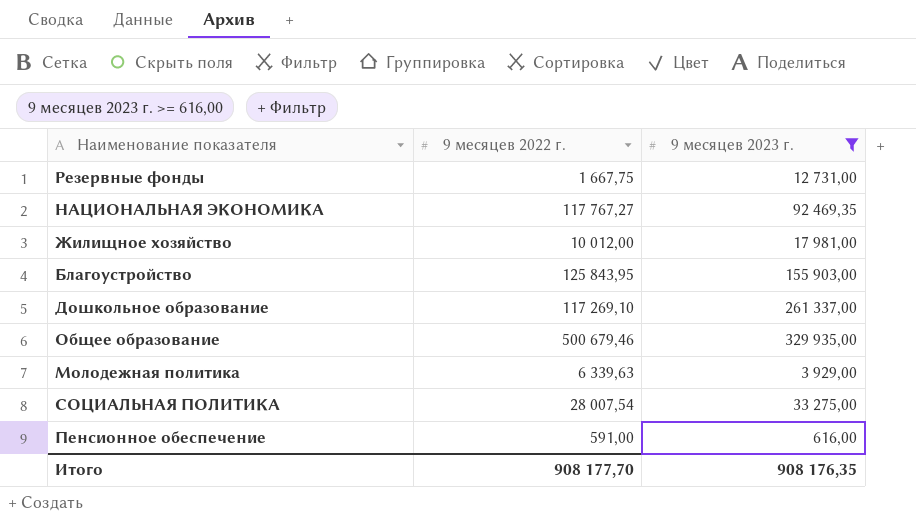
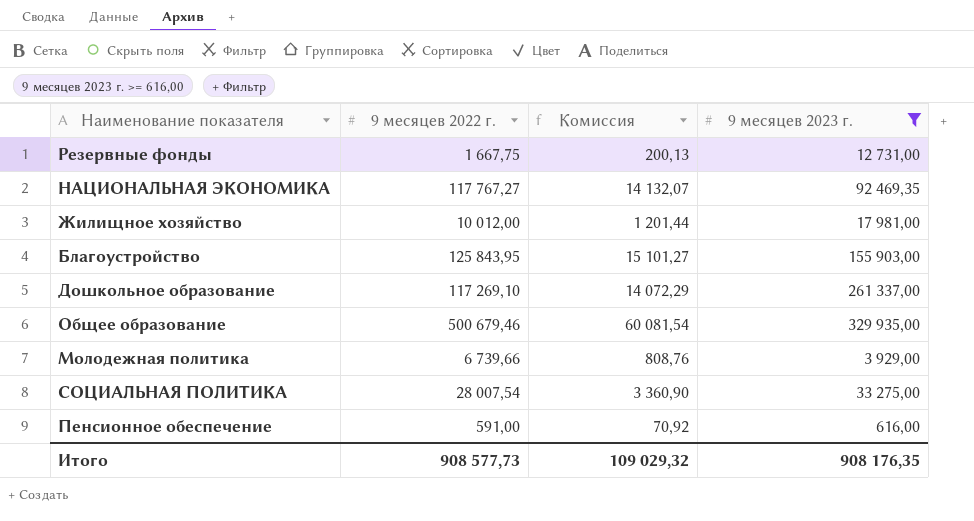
column Комиссия | formula: none -> [9 месяцев 2022 г.] * 0,12
Молодежная политика | 9 месяцев 2022 г.: 6 339,63 -> 6 739,66
Итого | 9 месяцев 2022 г.: 908 177,70 -> 908 577,73

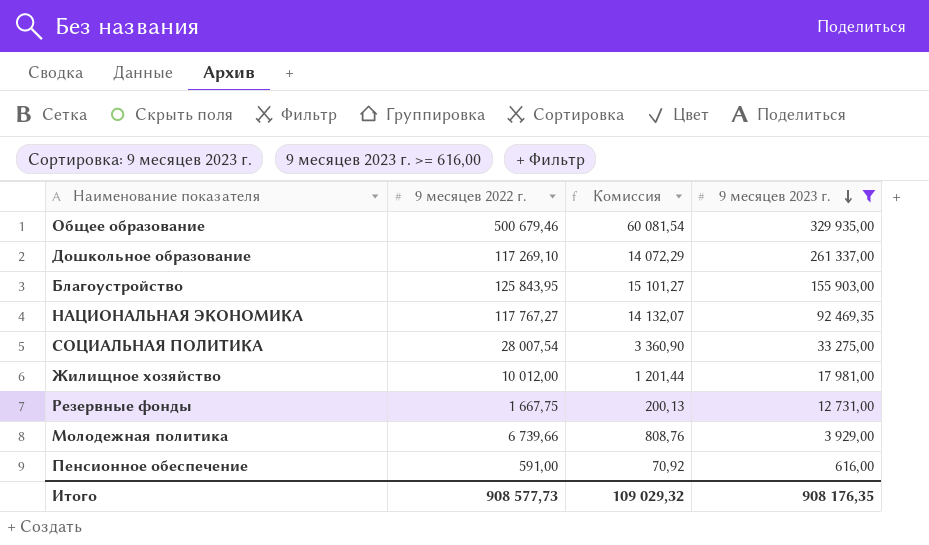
row order: none -> 9 месяцев 2023 г. descending

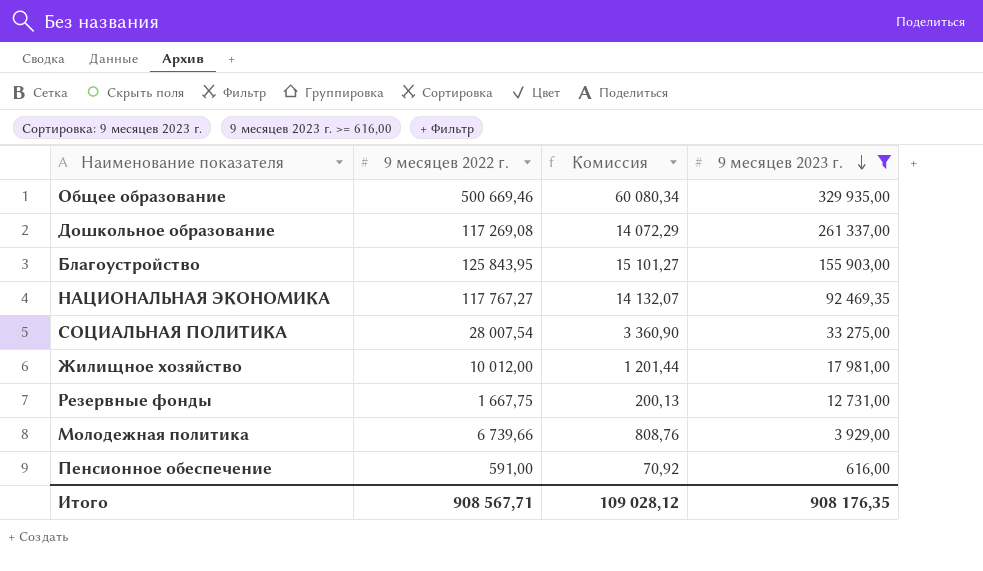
Общее образование | 9 месяцев 2022 г.: 500 679,46 -> 500 669,46
Общее образование | Комиссия: 60 081,54 -> 60 080,34
Дошкольное образование | 9 месяцев 2022 г.: 117 269,10 -> 117 269,08
Итого | 9 месяцев 2022 г.: 908 577,73 -> 908 567,71
Итого | Комиссия: 109 029,32 -> 109 028,12

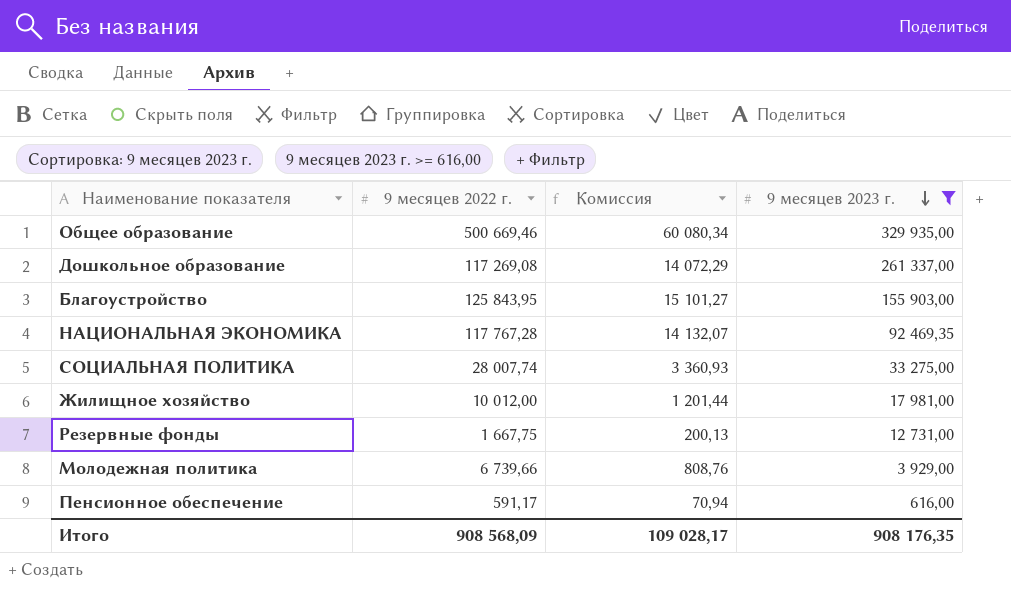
НАЦИОНАЛЬНАЯ ЭКОНОМИКА | 9 месяцев 2022 г.: 117 767,27 -> 117 767,28
СОЦИАЛЬНАЯ ПОЛИТИКА | 9 месяцев 2022 г.: 28 007,54 -> 28 007,74
СОЦИАЛЬНАЯ ПОЛИТИКА | Комиссия: 3 360,90 -> 3 360,93
Пенсионное обеспечение | 9 месяцев 2022 г.: 591,00 -> 591,17
Пенсионное обеспечение | Комиссия: 70,92 -> 70,94
Итого | 9 месяцев 2022 г.: 908 567,71 -> 908 568,09
Итого | Комиссия: 109 028,12 -> 109 028,17

